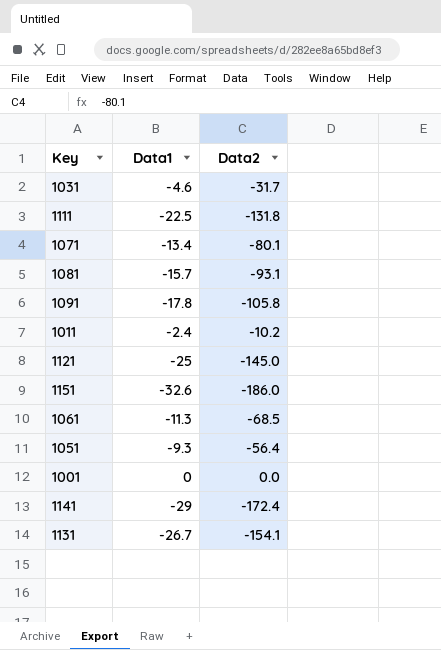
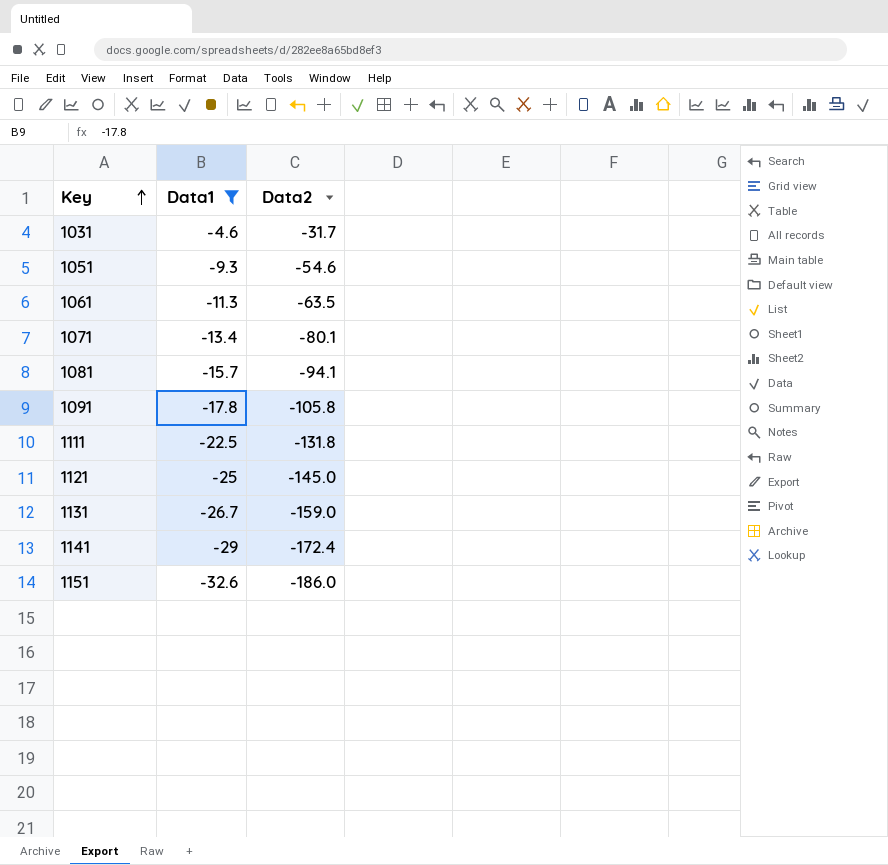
filter: none -> Data1 <= -4.6
row order: none -> Key ascending
1051 | Data2: -56.4 -> -54.6
1061 | Data2: -68.5 -> -63.5
1081 | Data2: -93.1 -> -94.1
1131 | Data2: -154.1 -> -159.0

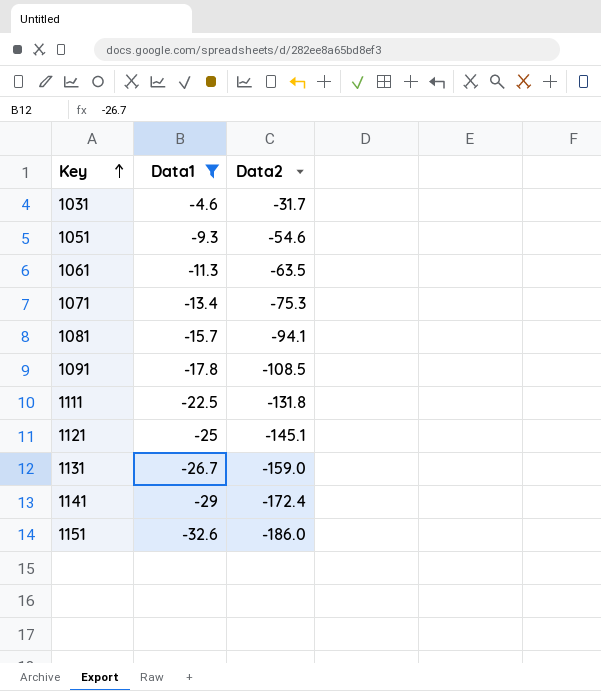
1071 | Data2: -80.1 -> -75.3
1091 | Data2: -105.8 -> -108.5
1121 | Data2: -145.0 -> -145.1

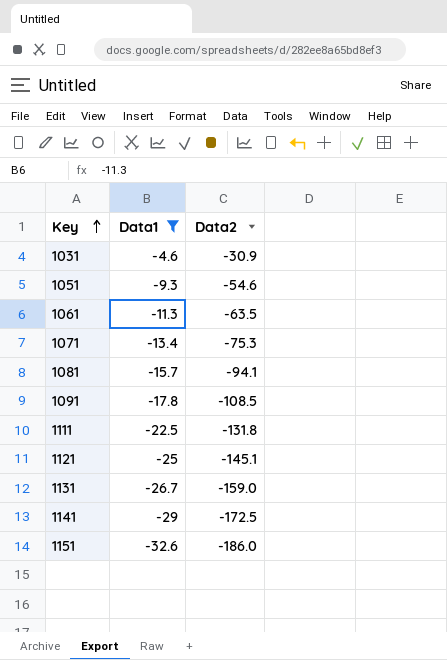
1031 | Data2: -31.7 -> -30.9
1141 | Data2: -172.4 -> -172.5

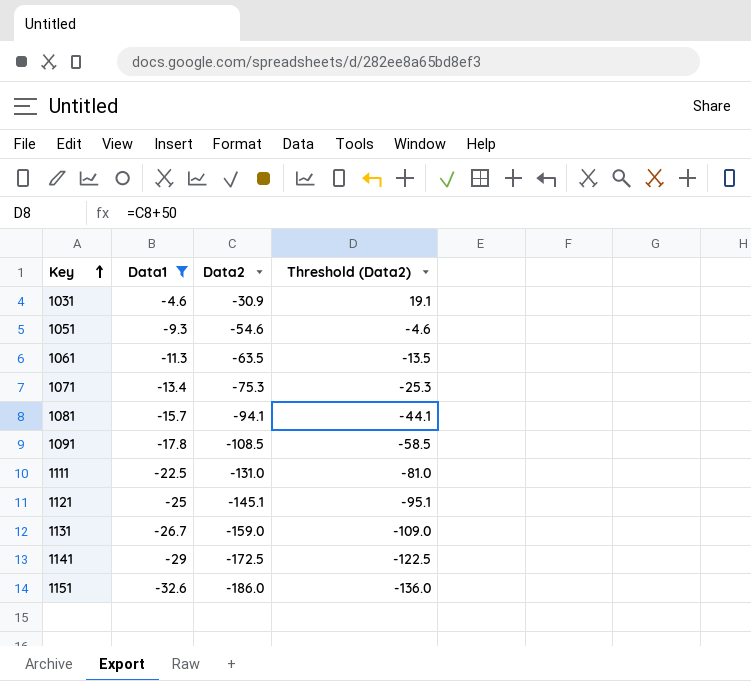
column Threshold (Data2) | formula: none -> [Data2] + 50
1111 | Data2: -131.8 -> -131.0

